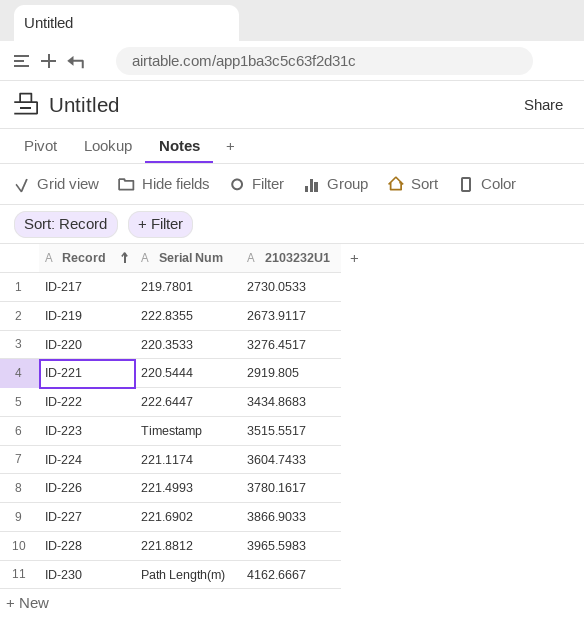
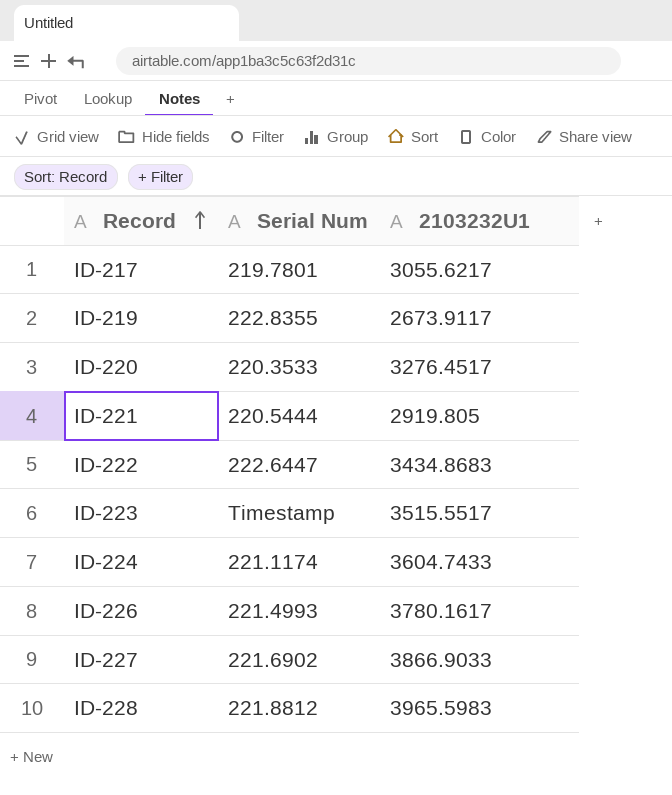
row ID-230: Path Length(m) | 4162.6667 -> none
ID-217 | 2103232U1: 2730.0533 -> 3055.6217

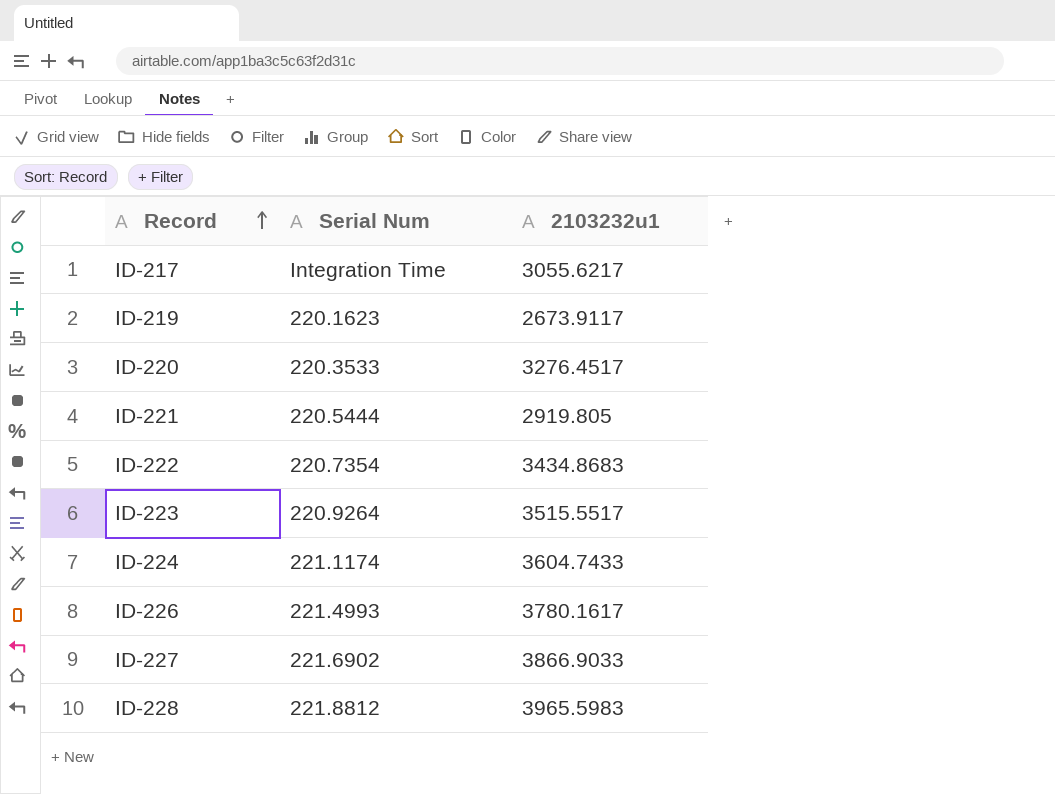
column name: 2103232U1 -> 2103232u1
ID-217 | Serial Num: 219.7801 -> Integration Time
ID-219 | Serial Num: 222.8355 -> 220.1623
ID-222 | Serial Num: 222.6447 -> 220.7354
ID-223 | Serial Num: Timestamp -> 220.9264

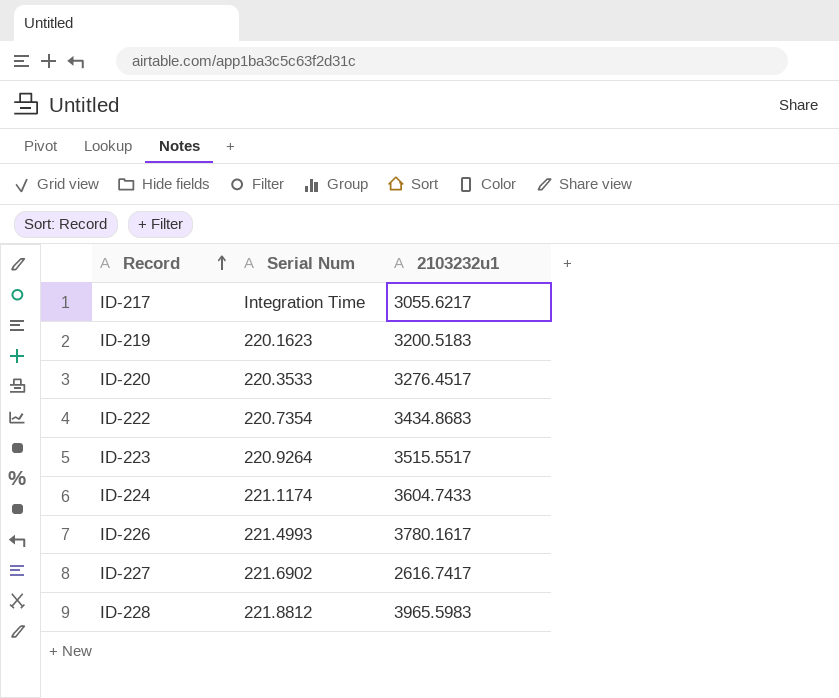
row ID-221: 220.5444 | 2919.805 -> none
ID-219 | 2103232u1: 2673.9117 -> 3200.5183
ID-227 | 2103232u1: 3866.9033 -> 2616.7417

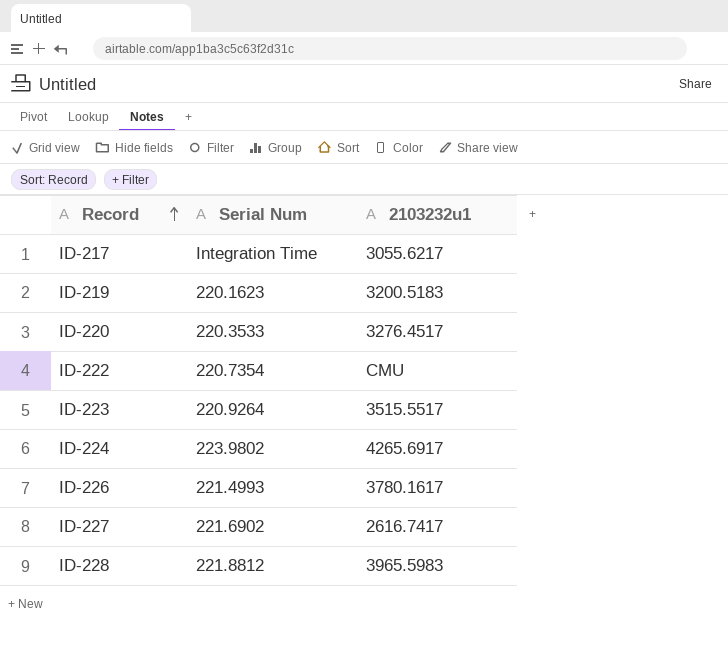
ID-222 | 2103232u1: 3434.8683 -> CMU
ID-224 | Serial Num: 221.1174 -> 223.9802
ID-224 | 2103232u1: 3604.7433 -> 4265.6917

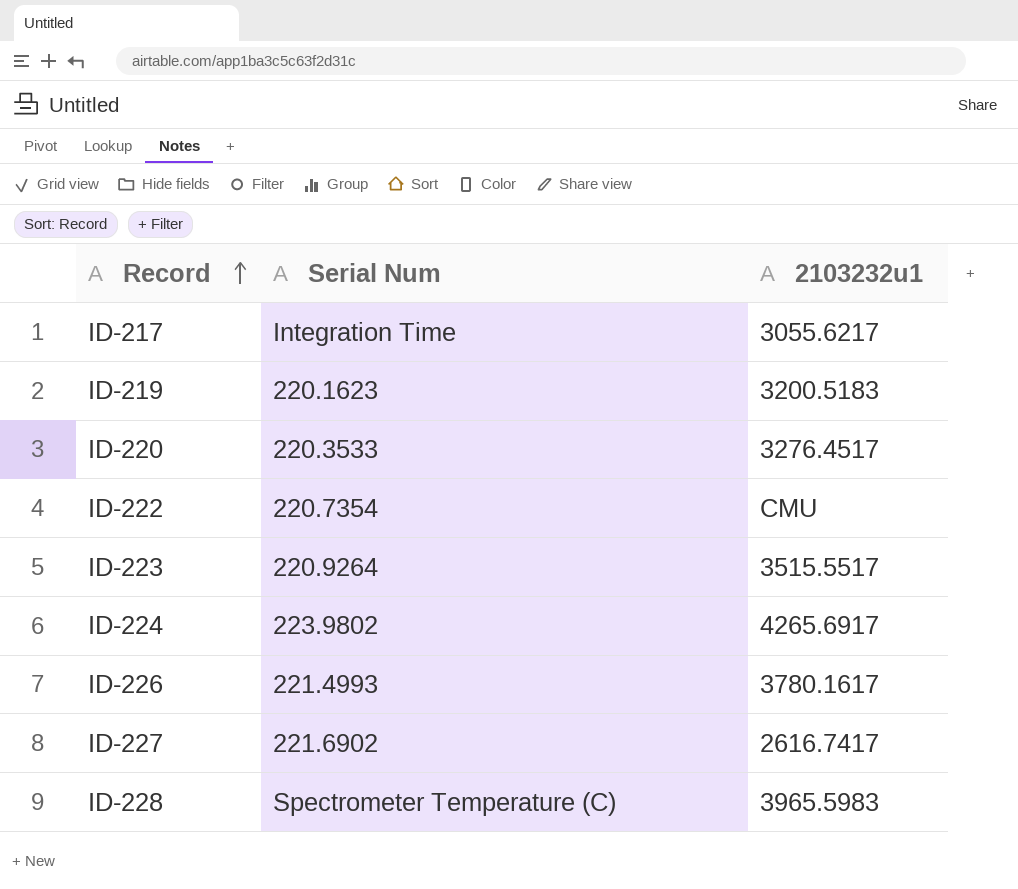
ID-228 | Serial Num: 221.8812 -> Spectrometer Temperature (C)

